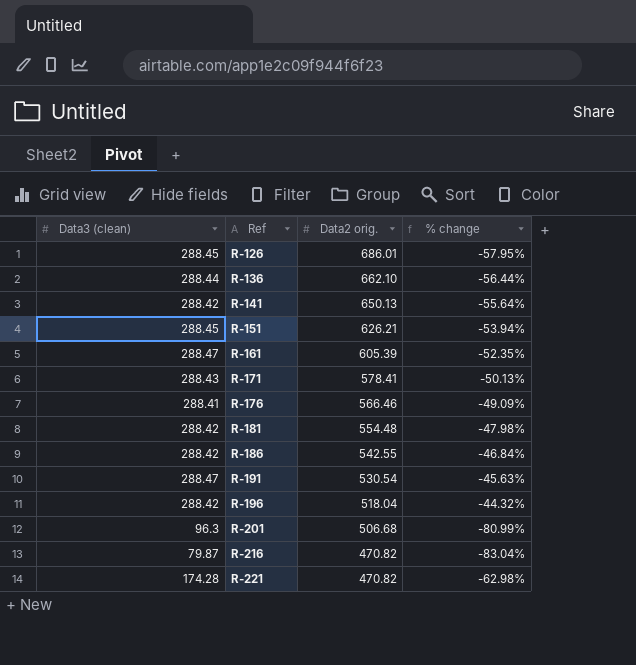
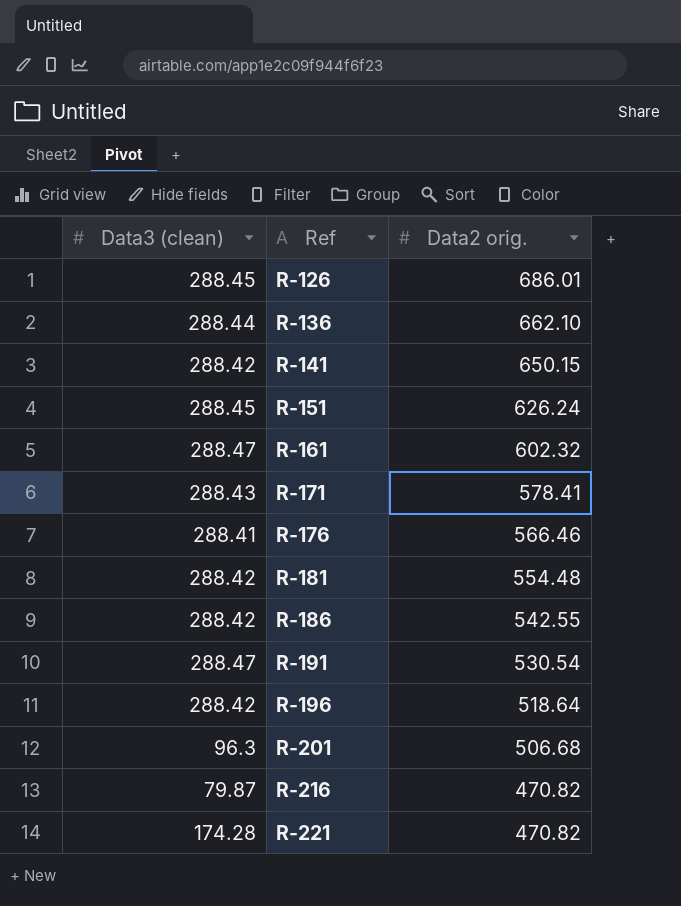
column % change | formula: ([Data3 (clean)] - [Data2 orig.]) / [Data2 orig.] -> none
R-141 | Data2 orig.: 650.13 -> 650.15
R-151 | Data2 orig.: 626.21 -> 626.24
R-161 | Data2 orig.: 605.39 -> 602.32
R-196 | Data2 orig.: 518.04 -> 518.64

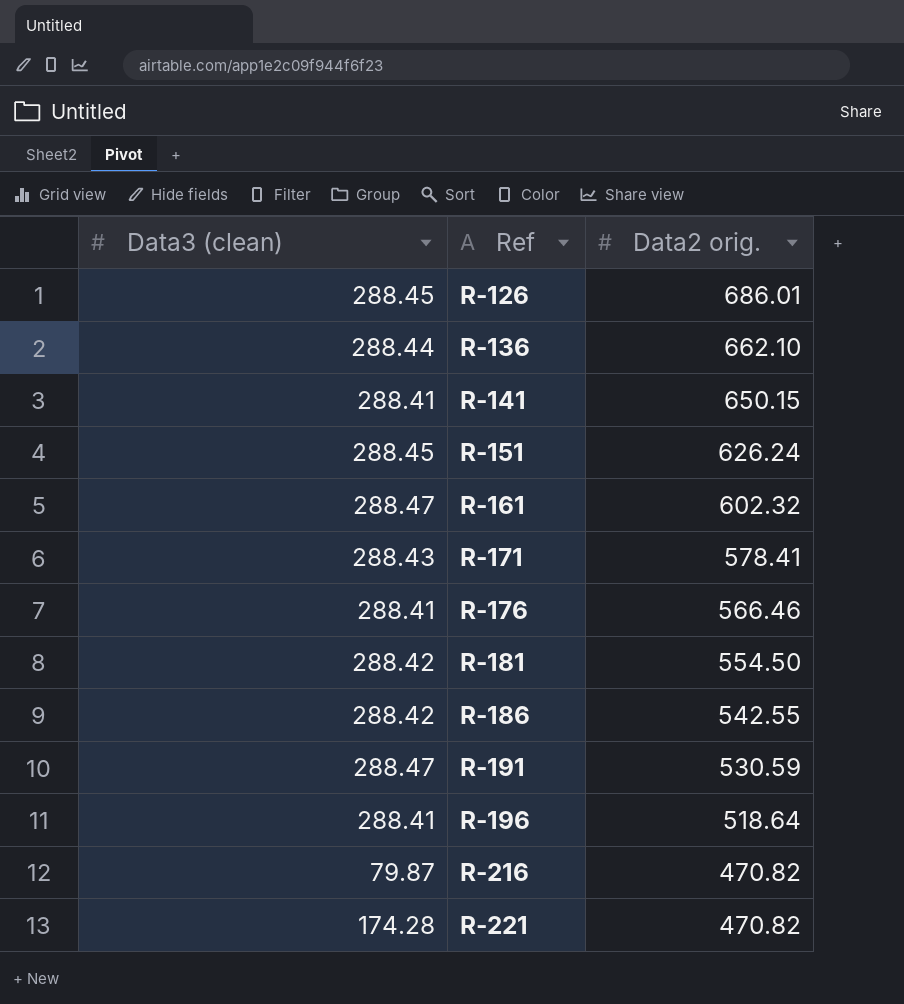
row R-201: 96.3 | 506.68 -> none
R-141 | Data3 (clean): 288.42 -> 288.41
R-181 | Data2 orig.: 554.48 -> 554.50
R-191 | Data2 orig.: 530.54 -> 530.59
R-196 | Data3 (clean): 288.42 -> 288.41

